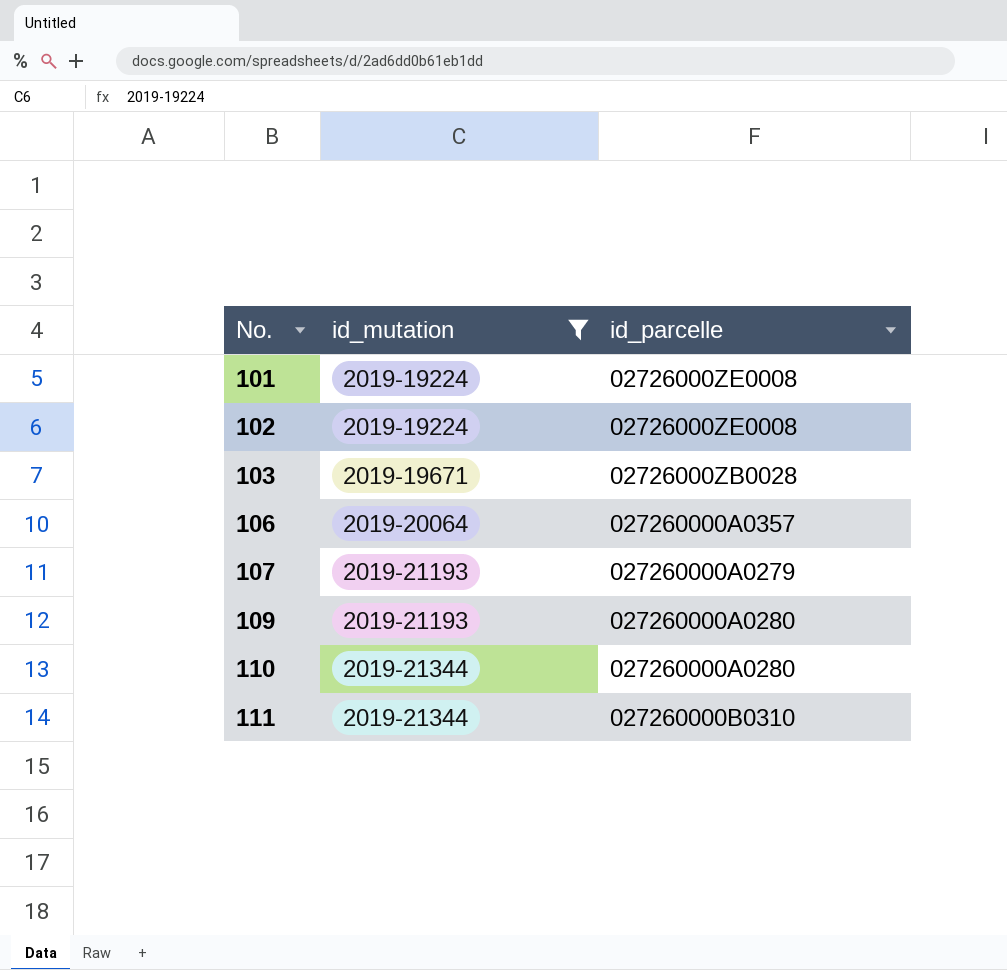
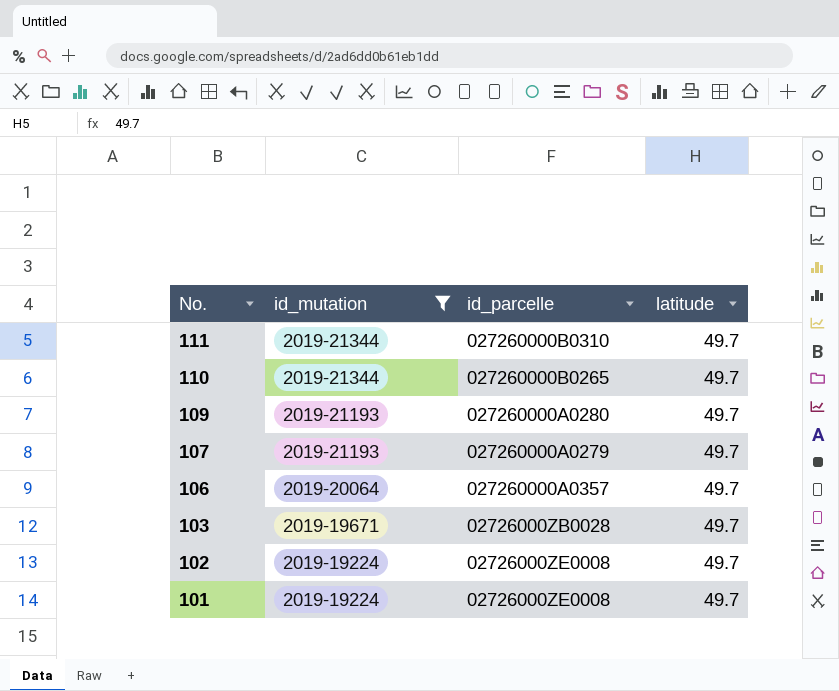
row order: No. ascending -> No. descending
column latitude | position: none -> 4
110 | id_parcelle: 027260000A0280 -> 027260000B0265

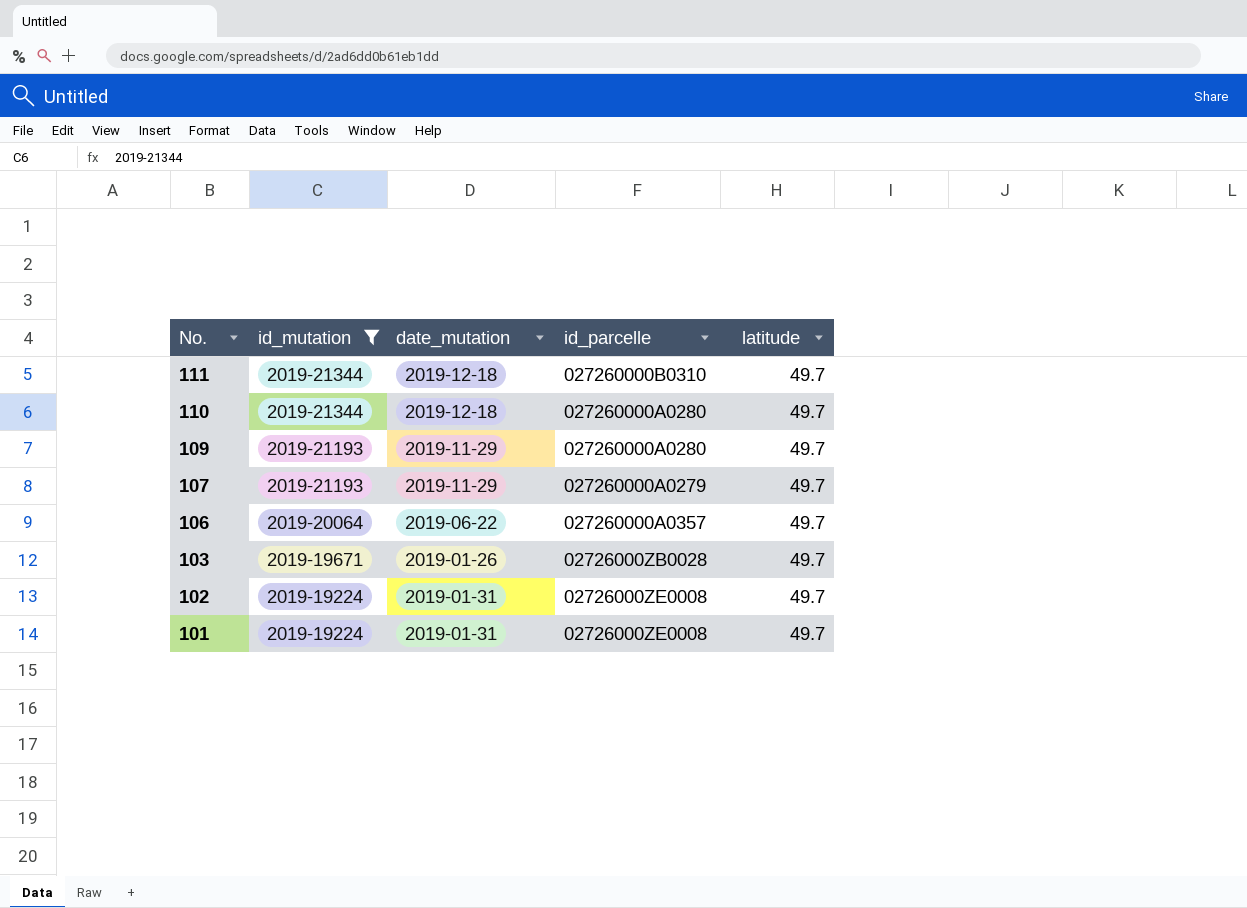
column date_mutation | position: none -> 3
110 | id_parcelle: 027260000B0265 -> 027260000A0280

